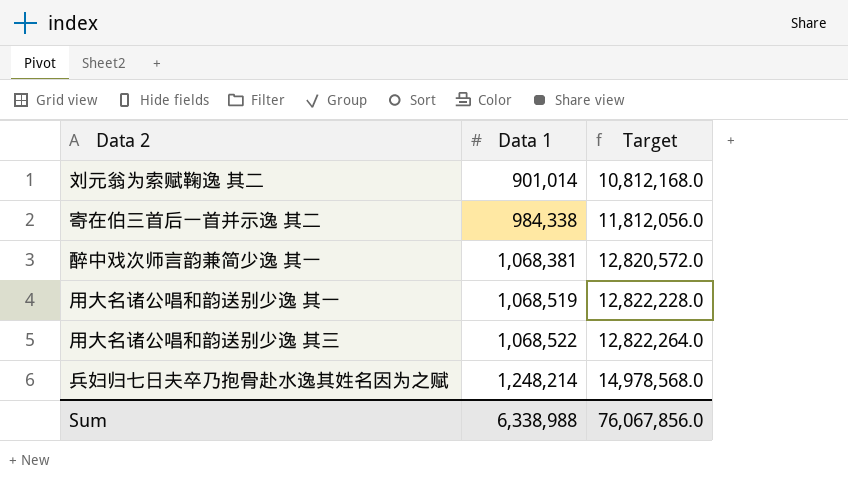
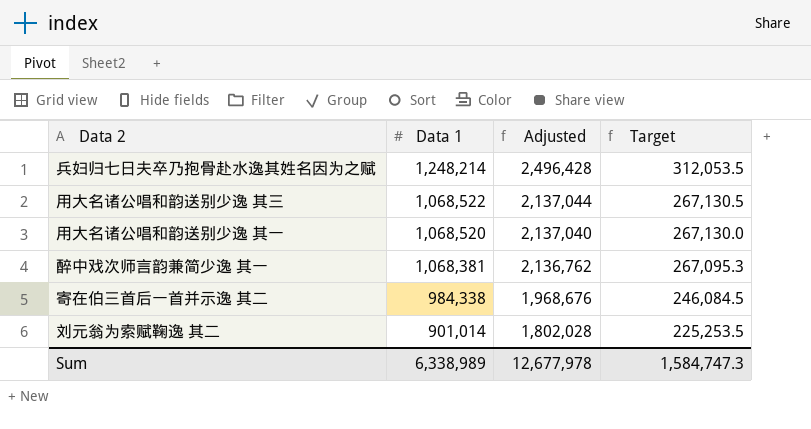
row order: Data 1 ascending -> Data 1 descending
column Adjusted | formula: none -> [Data 1] * 2
column Target | formula: [Data 1] * 12 -> [Data 1] * 0.25
用大名诸公唱和韵送别少逸 其一 | Data 1: 1,068,519 -> 1,068,520
Sum | Data 1: 6,338,988 -> 6,338,989
Sum | Target: 76,067,856.0 -> 1,584,747.3

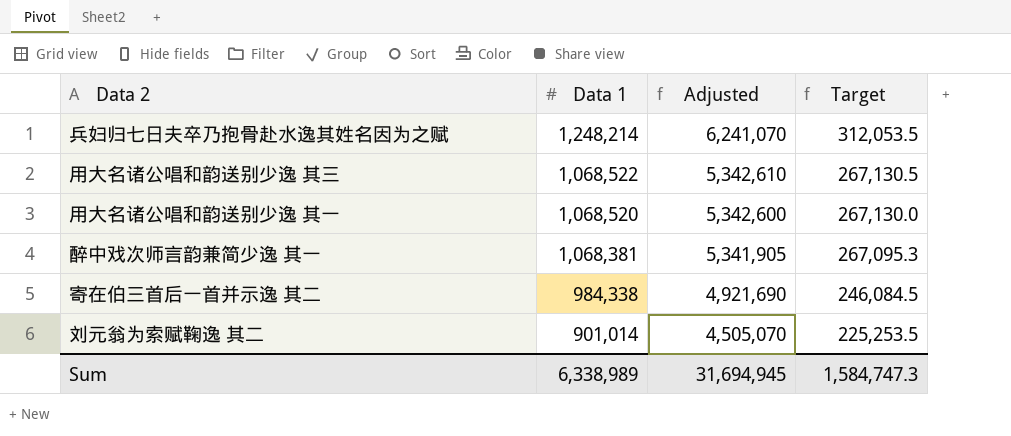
column Adjusted | formula: [Data 1] * 2 -> [Data 1] * 5
Sum | Adjusted: 12,677,978 -> 31,694,945

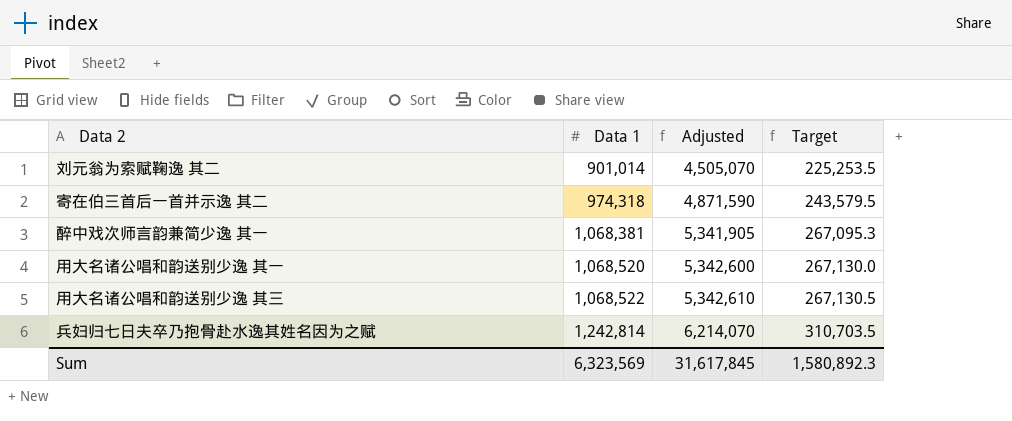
row order: Data 1 descending -> Data 1 ascending
寄在伯三首后一首并示逸 其二 | Data 1: 984,338 -> 974,318
寄在伯三首后一首并示逸 其二 | Adjusted: 4,921,690 -> 4,871,590
寄在伯三首后一首并示逸 其二 | Target: 246,084.5 -> 243,579.5
兵妇归七日夫卒乃抱骨赴水逸其姓名因为之赋 | Data 1: 1,248,214 -> 1,242,814
兵妇归七日夫卒乃抱骨赴水逸其姓名因为之赋 | Adjusted: 6,241,070 -> 6,214,070
兵妇归七日夫卒乃抱骨赴水逸其姓名因为之赋 | Target: 312,053.5 -> 310,703.5
Sum | Data 1: 6,338,989 -> 6,323,569
Sum | Adjusted: 31,694,945 -> 31,617,845
Sum | Target: 1,584,747.3 -> 1,580,892.3

